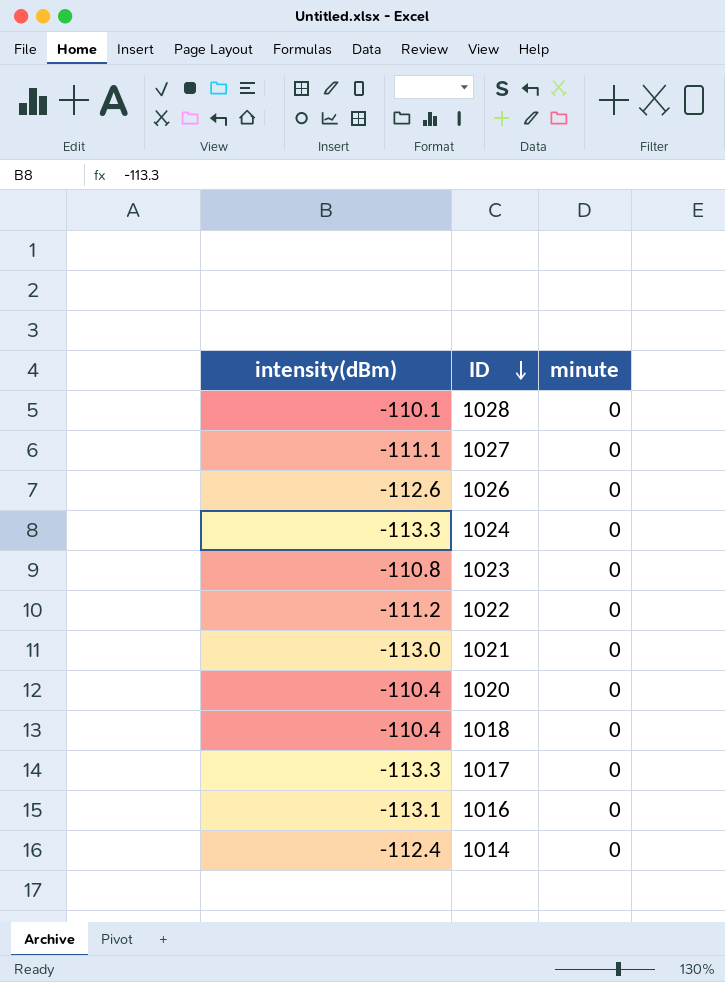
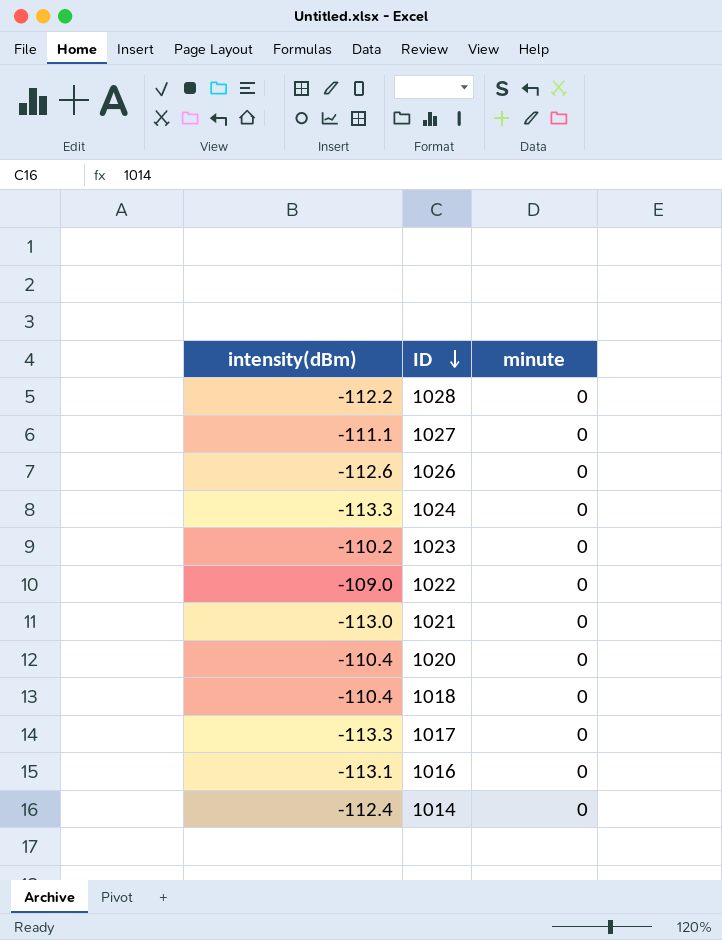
1028 | intensity(dBm): -110.1 -> -112.2
1023 | intensity(dBm): -110.8 -> -110.2
1022 | intensity(dBm): -111.2 -> -109.0

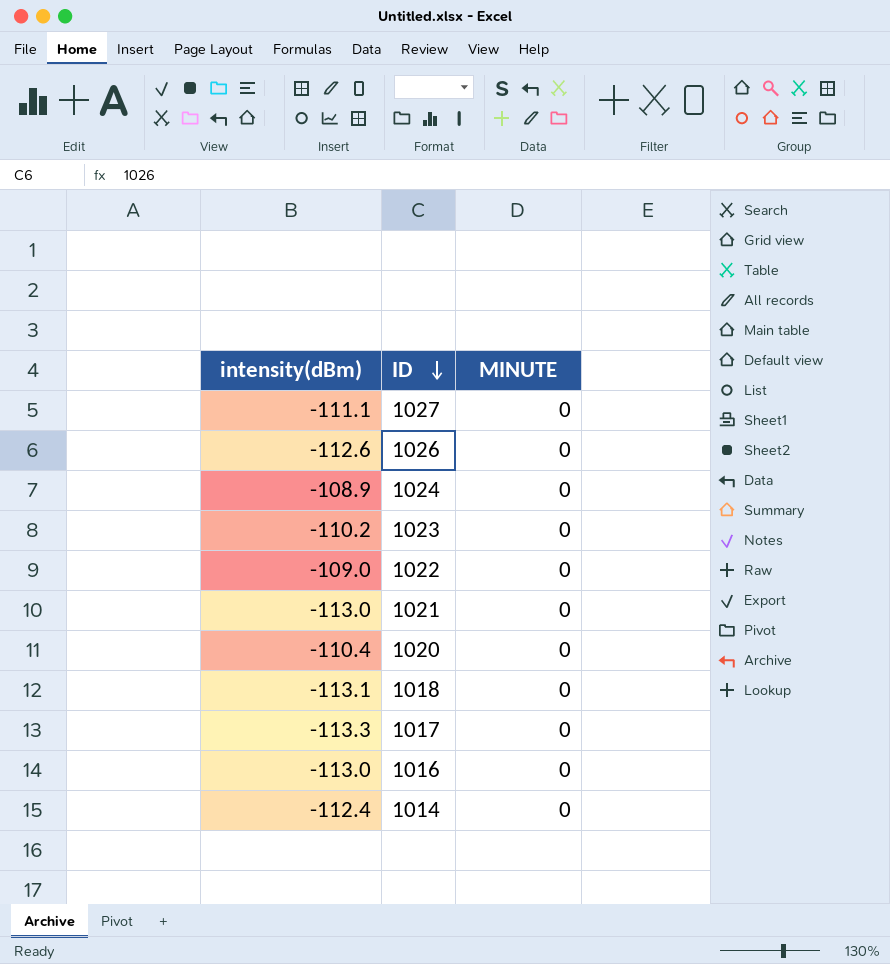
column name: minute -> MINUTE
row 1028: -112.2 | 0 -> none
1024 | intensity(dBm): -113.3 -> -108.9
1018 | intensity(dBm): -110.4 -> -113.1
1016 | intensity(dBm): -113.1 -> -113.0

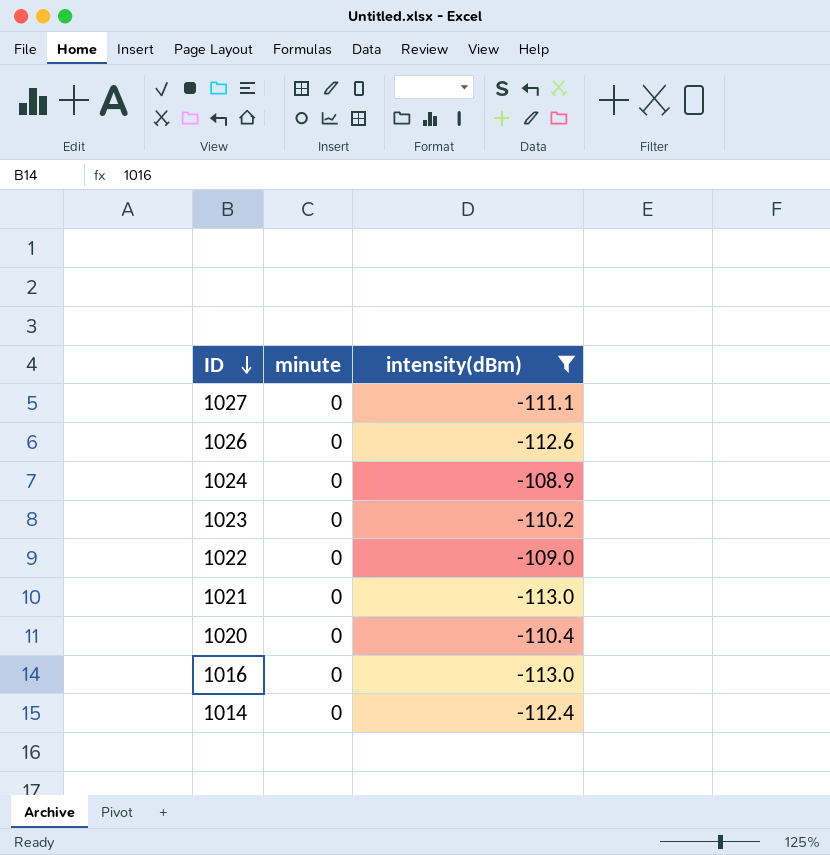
filter: none -> intensity(dBm) >= -113.0
column name: MINUTE -> minute
column intensity(dBm) | position: 1 -> 3

